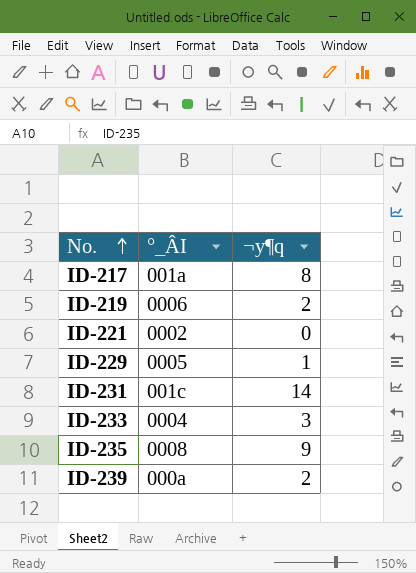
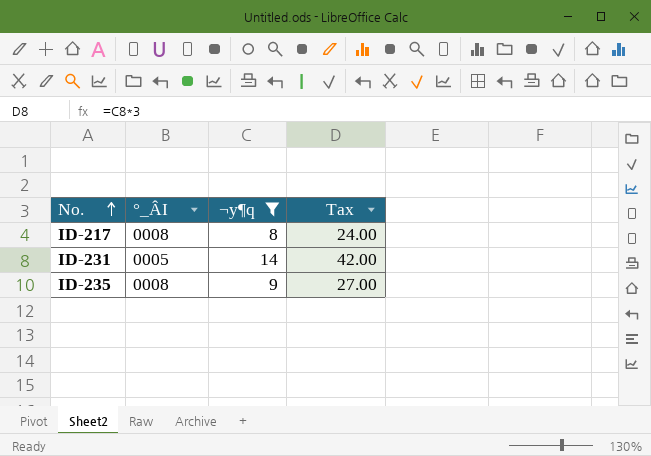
filter: none -> ¬y¶q >= 8
column Tax | formula: none -> [¬y¶q] * 3
ID-217 | °_ÂI: 001a -> 0008
ID-231 | °_ÂI: 001c -> 0005

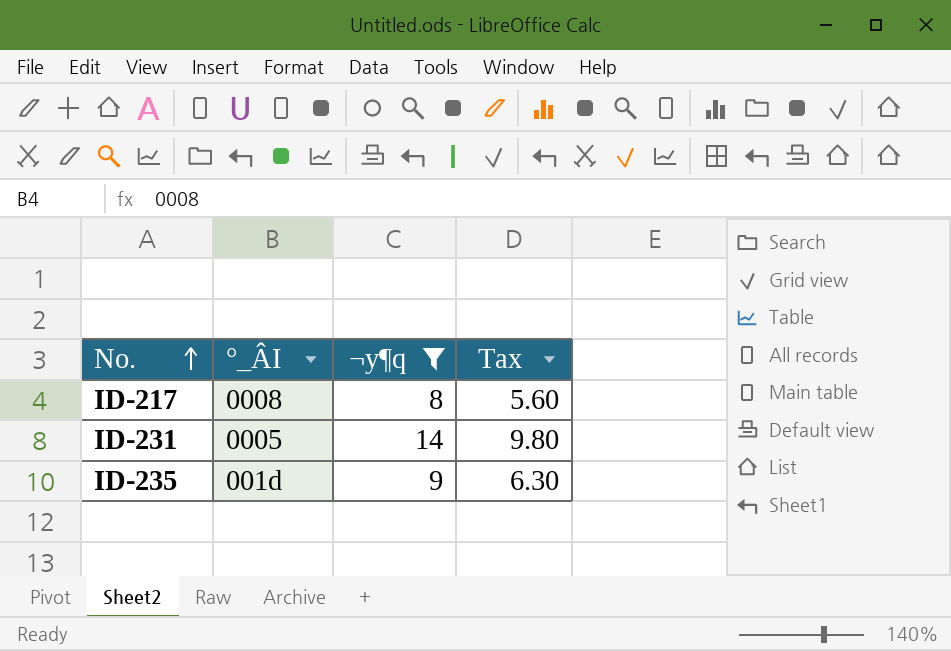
column Tax | formula: [¬y¶q] * 3 -> [¬y¶q] * 0.7
ID-235 | °_ÂI: 0008 -> 001d

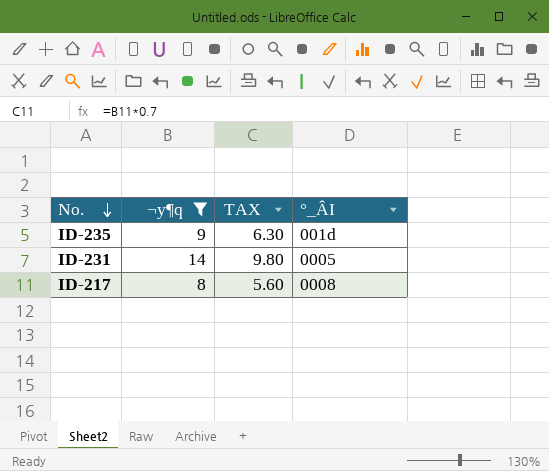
row order: No. ascending -> No. descending
column name: Tax -> TAX
column °_ÂI | position: 2 -> 4

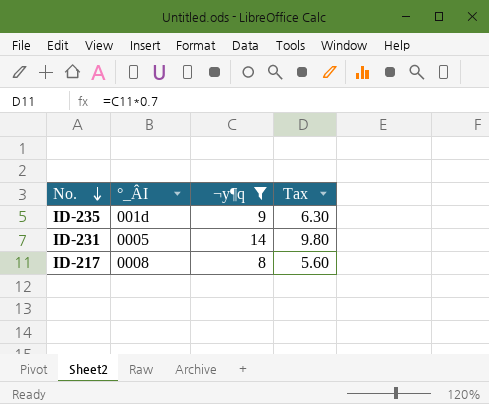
column °_ÂI | position: 4 -> 2
column name: TAX -> Tax

